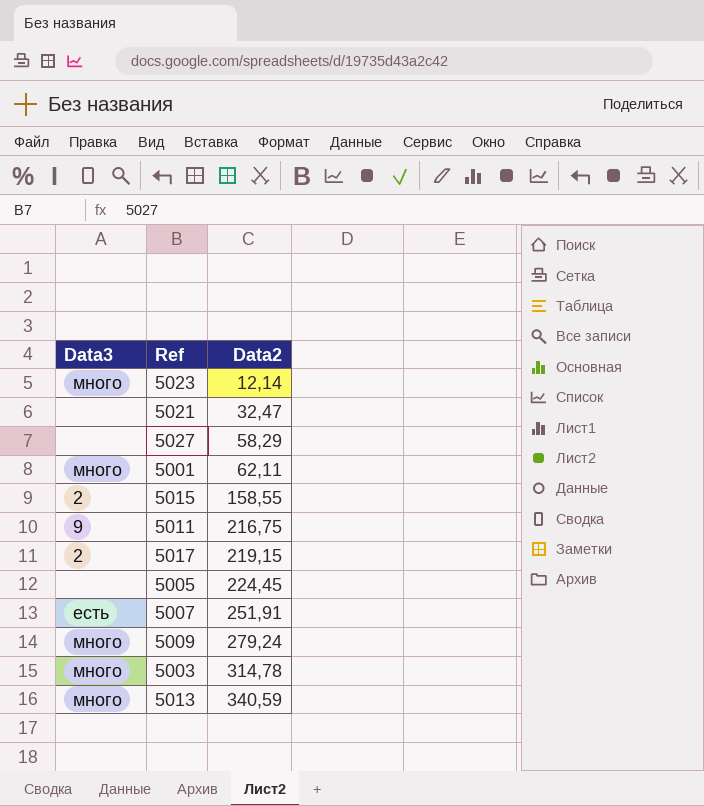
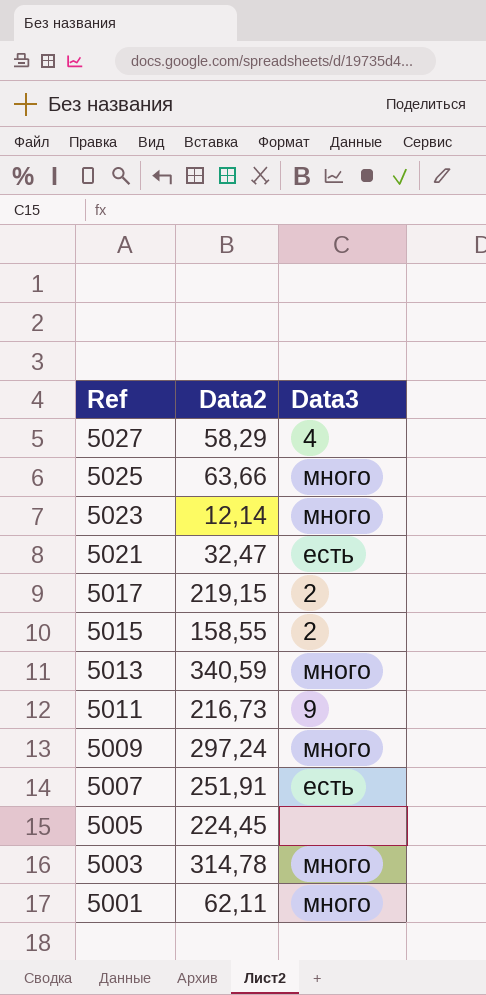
row order: Data2 ascending -> Ref descending
column Data3 | position: 1 -> 3
5027 | Data3: none -> 4
row 5025: none -> 63,66 | много
5021 | Data3: none -> есть
5011 | Data2: 216,75 -> 216,73
5009 | Data2: 279,24 -> 297,24

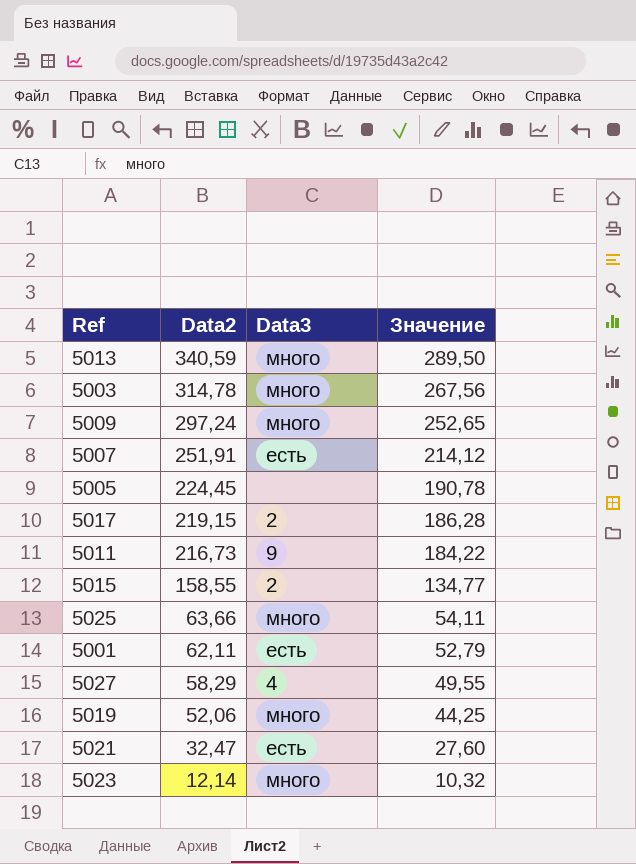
row order: Ref descending -> Data2 descending
column Значение | formula: none -> [Data2] * 0,85
5001 | Data3: много -> есть
row 5019: none -> 52,06 | много | 44,25

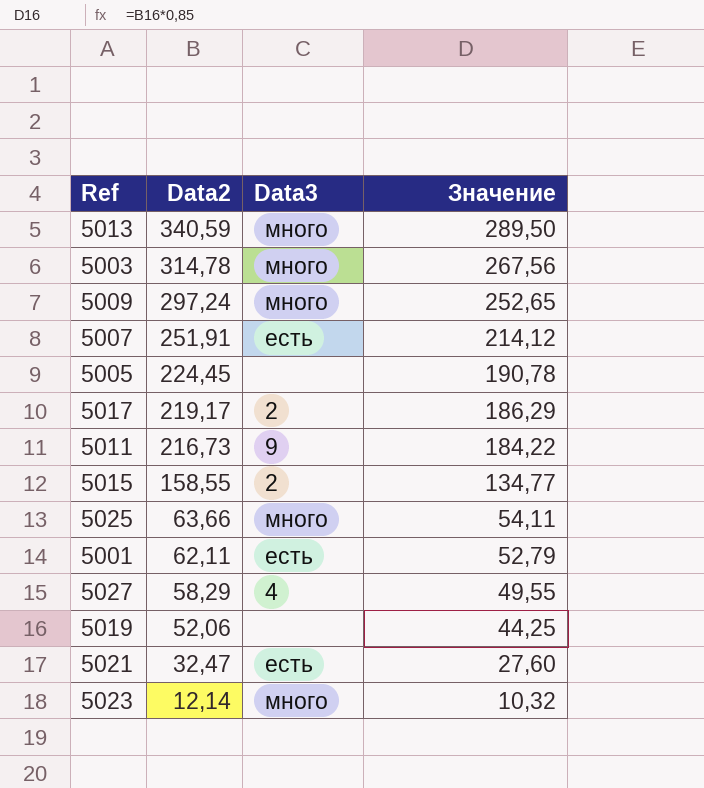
5017 | Data2: 219,15 -> 219,17
5017 | Значение: 186,28 -> 186,29
5019 | Data3: много -> none

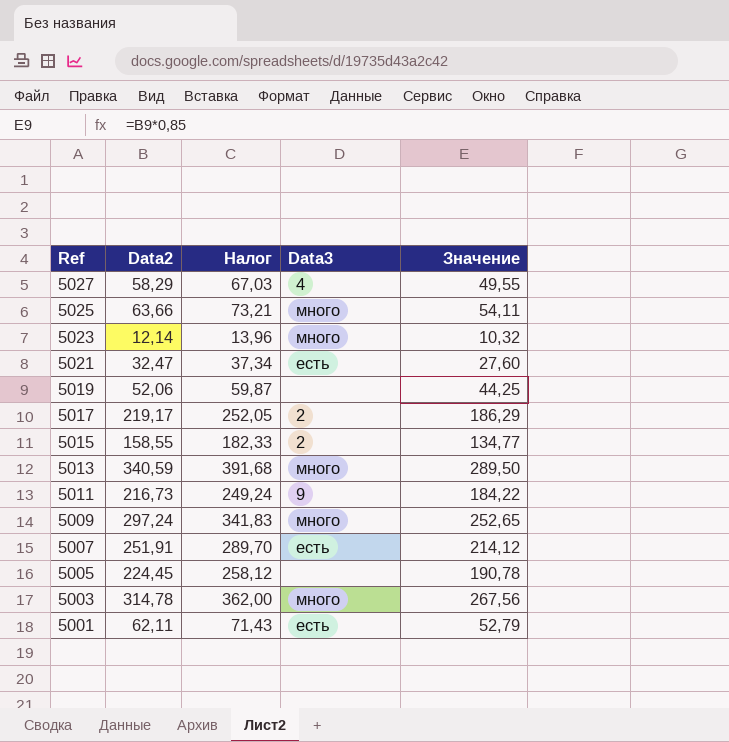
row order: Data2 descending -> Ref descending
column Налог | formula: none -> [Data2] * 1,15

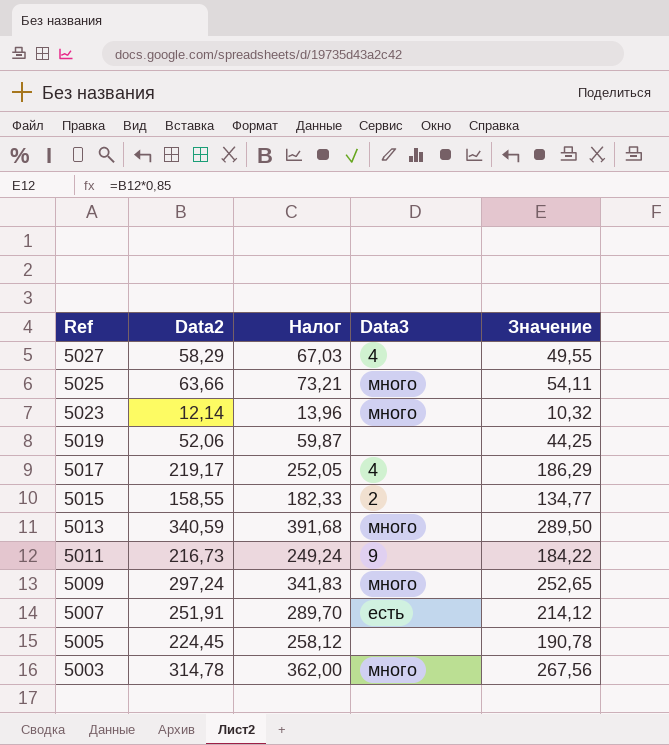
row 5021: 32,47 | 37,34 | есть | 27,60 -> none
row 5001: 62,11 | 71,43 | есть | 52,79 -> none
5017 | Data3: 2 -> 4

